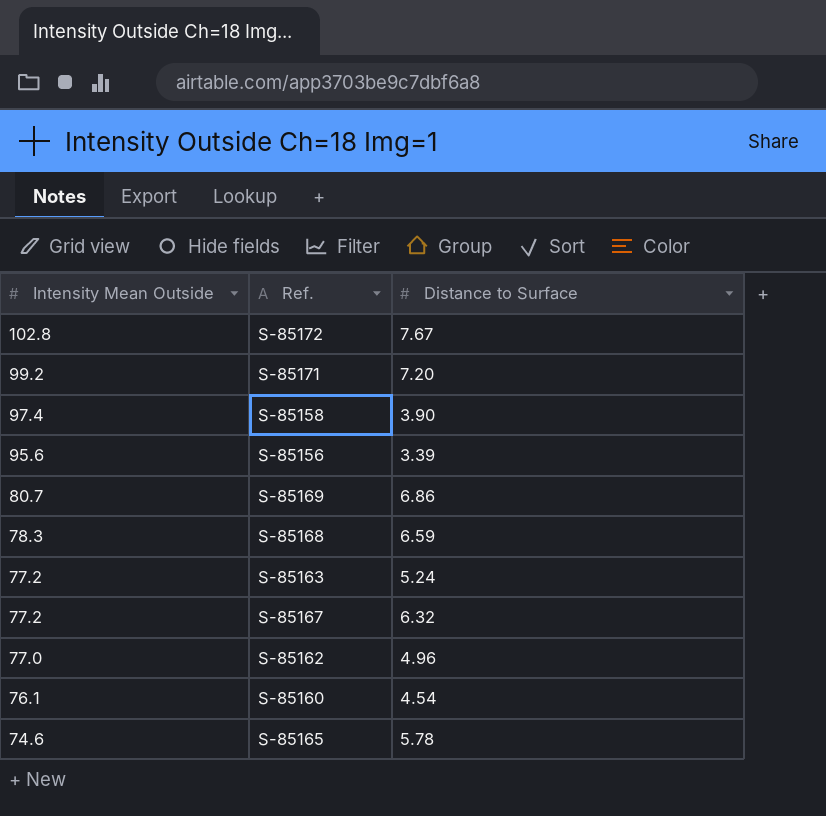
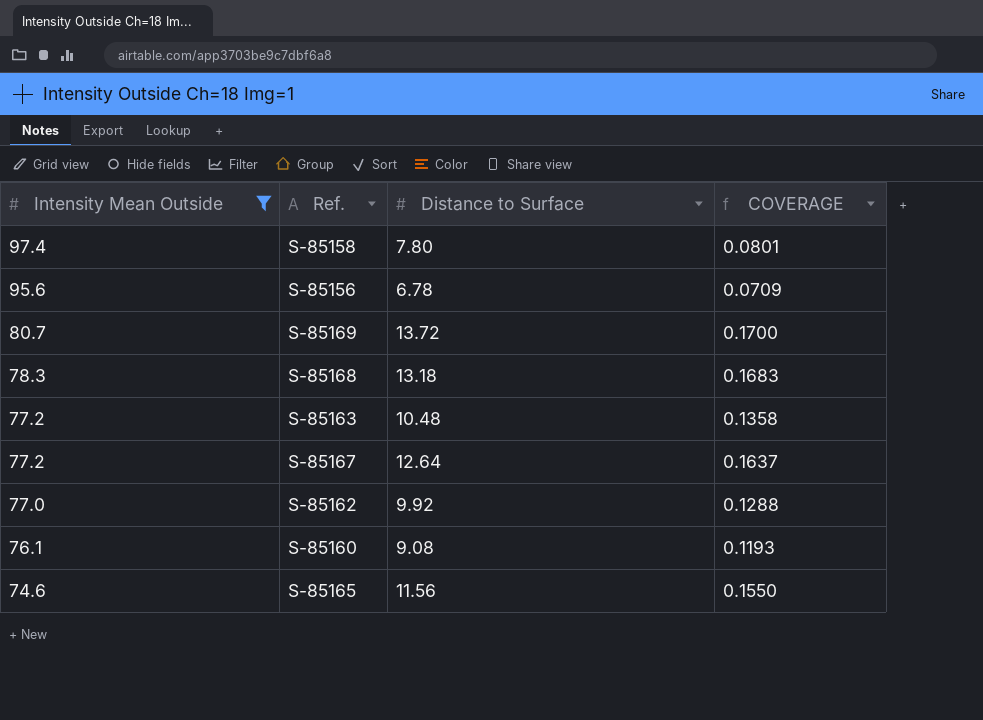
filter: none -> Intensity Mean Outside <= 97.4
column COVERAGE | formula: none -> [Distance to Surface] / [Intensity Mean Outside]
S-85158 | Distance to Surface: 3.90 -> 7.80
S-85156 | Distance to Surface: 3.39 -> 6.78
S-85169 | Distance to Surface: 6.86 -> 13.72
S-85168 | Distance to Surface: 6.59 -> 13.18
S-85163 | Distance to Surface: 5.24 -> 10.48
S-85167 | Distance to Surface: 6.32 -> 12.64
S-85162 | Distance to Surface: 4.96 -> 9.92
S-85160 | Distance to Surface: 4.54 -> 9.08
S-85165 | Distance to Surface: 5.78 -> 11.56

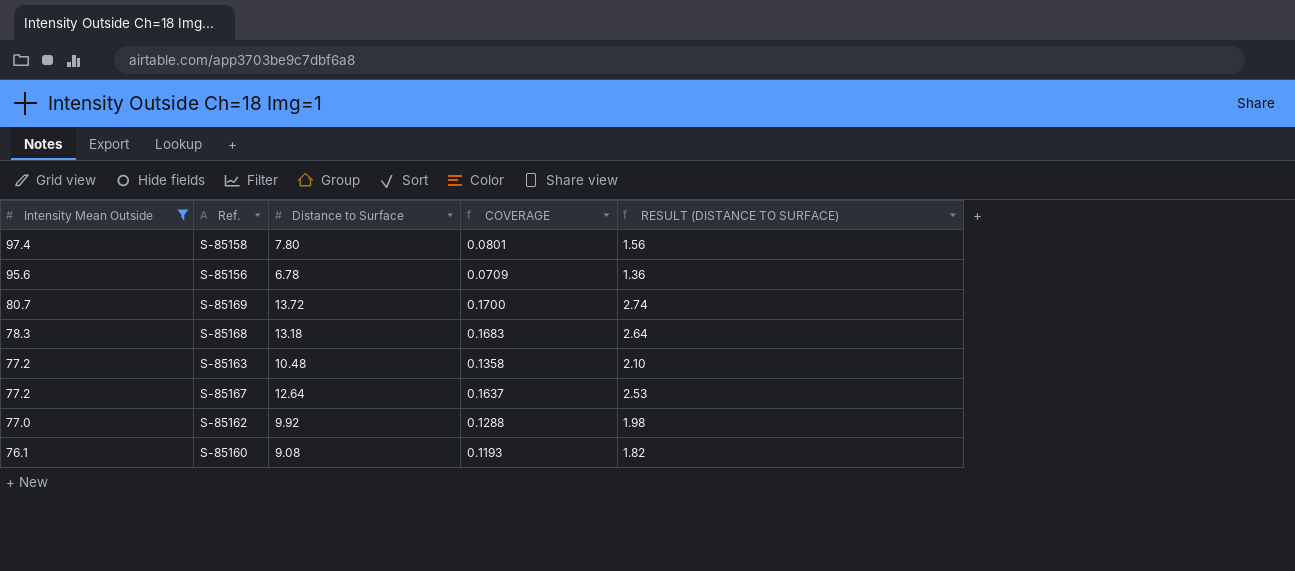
column RESULT (DISTANCE TO SURFACE) | formula: none -> [Distance to Surface] * 0.2
row S-85165: 74.6 | 11.56 | 0.1550 -> none

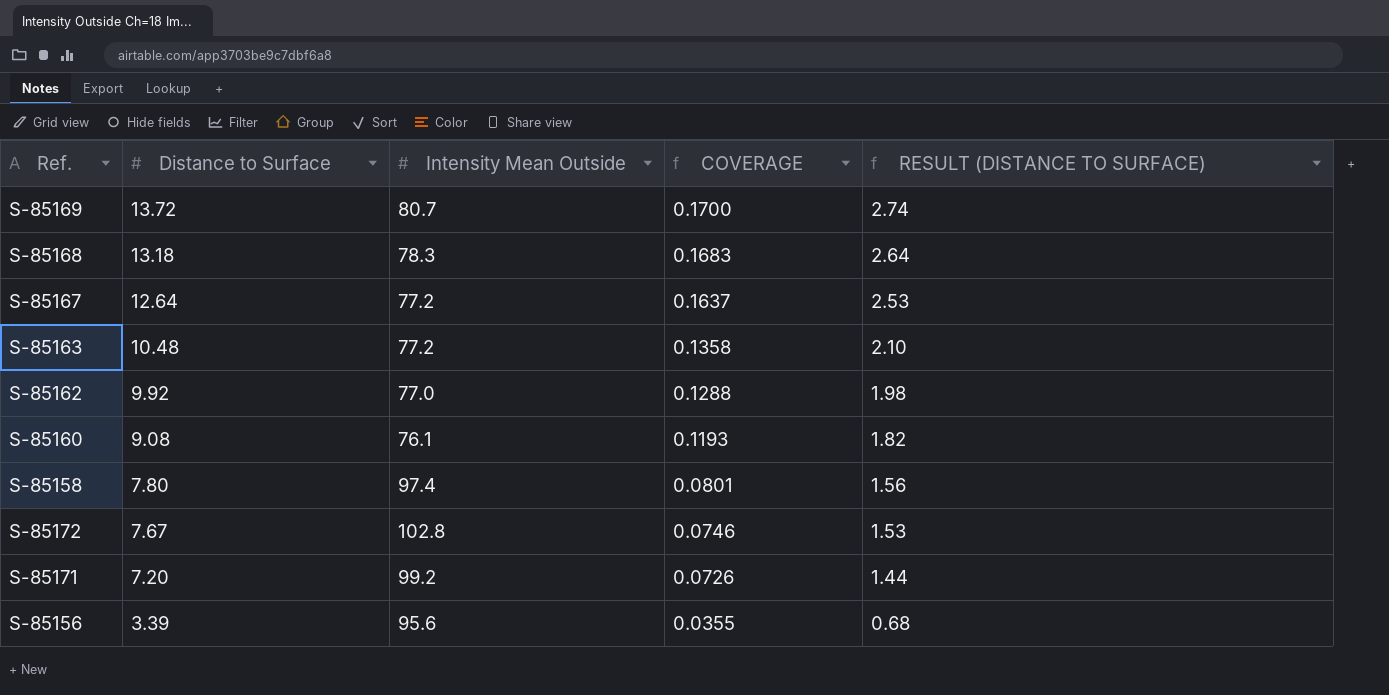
filter: Intensity Mean Outside <= 97.4 -> none
row order: Intensity Mean Outside descending -> Distance to Surface descending
column Intensity Mean Outside | position: 1 -> 3
S-85156 | Distance to Surface: 6.78 -> 3.39
S-85156 | COVERAGE: 0.0709 -> 0.0355
S-85156 | RESULT (DISTANCE TO SURFACE): 1.36 -> 0.68

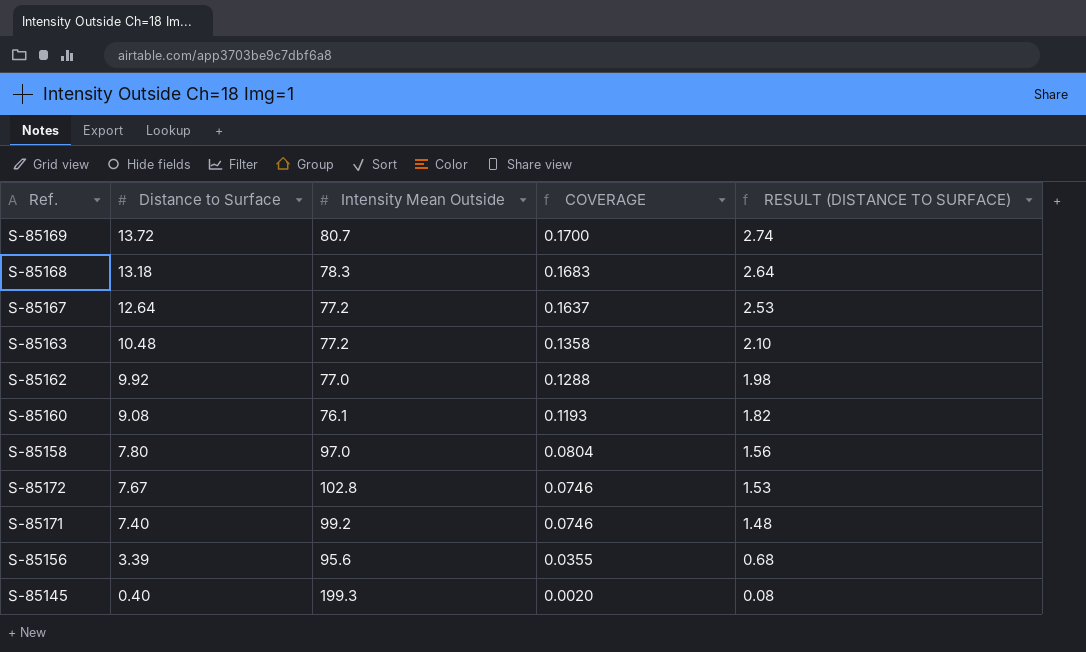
S-85158 | Intensity Mean Outside: 97.4 -> 97.0
S-85158 | COVERAGE: 0.0801 -> 0.0804
S-85171 | Distance to Surface: 7.20 -> 7.40
S-85171 | COVERAGE: 0.0726 -> 0.0746
S-85171 | RESULT (DISTANCE TO SURFACE): 1.44 -> 1.48
row S-85145: none -> 0.40 | 199.3 | 0.0020 | 0.08

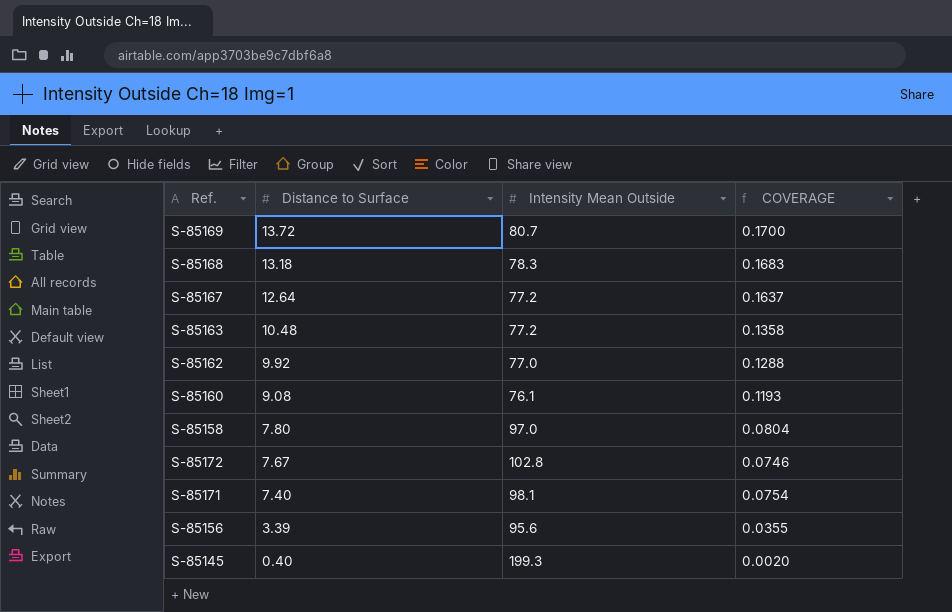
column RESULT (DISTANCE TO SURFACE) | formula: [Distance to Surface] * 0.2 -> none
S-85171 | Intensity Mean Outside: 99.2 -> 98.1
S-85171 | COVERAGE: 0.0746 -> 0.0754

